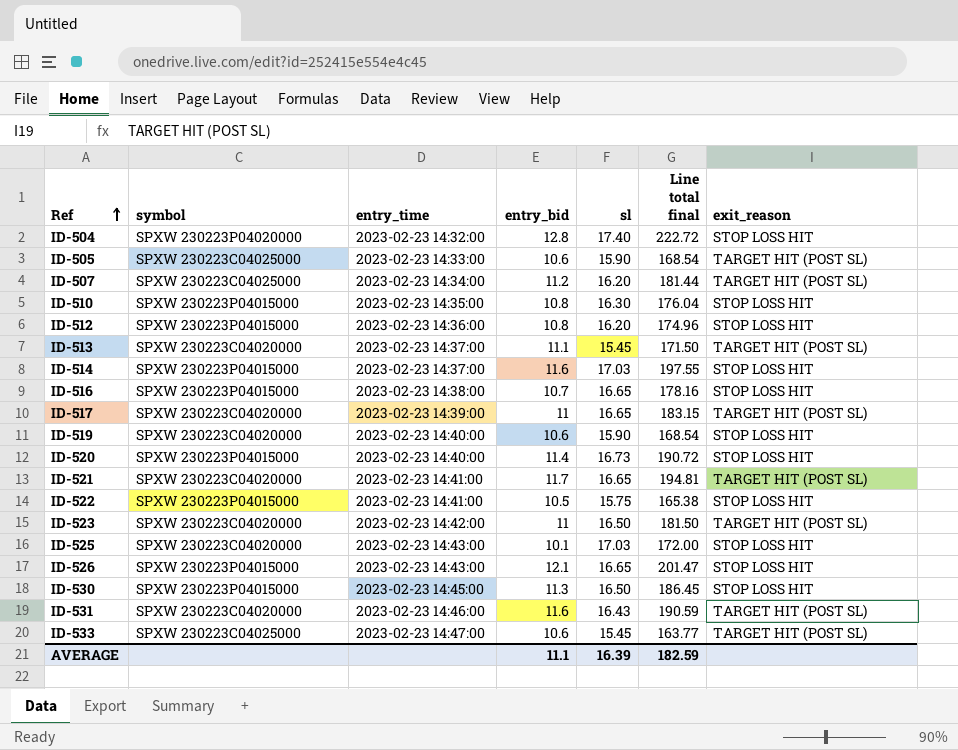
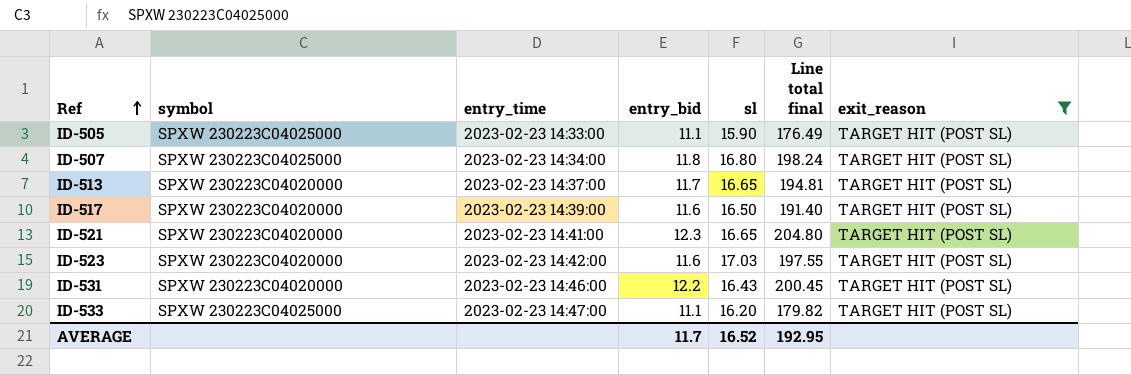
filter: none -> exit_reason = TARGET HIT (POST SL)
ID-505 | entry_bid: 10.6 -> 11.1
ID-505 | Line total final: 168.54 -> 176.49
ID-507 | entry_bid: 11.2 -> 11.8
ID-507 | sl: 16.20 -> 16.80
ID-507 | Line total final: 181.44 -> 198.24
ID-513 | entry_bid: 11.1 -> 11.7
ID-513 | sl: 15.45 -> 16.65
ID-513 | Line total final: 171.50 -> 194.81
ID-517 | entry_bid: 11 -> 11.6
ID-517 | sl: 16.65 -> 16.50
ID-517 | Line total final: 183.15 -> 191.40
ID-521 | entry_bid: 11.7 -> 12.3
ID-521 | Line total final: 194.81 -> 204.80
ID-523 | entry_bid: 11 -> 11.6
ID-523 | sl: 16.50 -> 17.03
ID-523 | Line total final: 181.50 -> 197.55
ID-531 | entry_bid: 11.6 -> 12.2
ID-531 | Line total final: 190.59 -> 200.45
ID-533 | entry_bid: 10.6 -> 11.1
ID-533 | sl: 15.45 -> 16.20
ID-533 | Line total final: 163.77 -> 179.82
AVERAGE | entry_bid: 11.1 -> 11.7
AVERAGE | sl: 16.39 -> 16.52
AVERAGE | Line total final: 182.59 -> 192.95

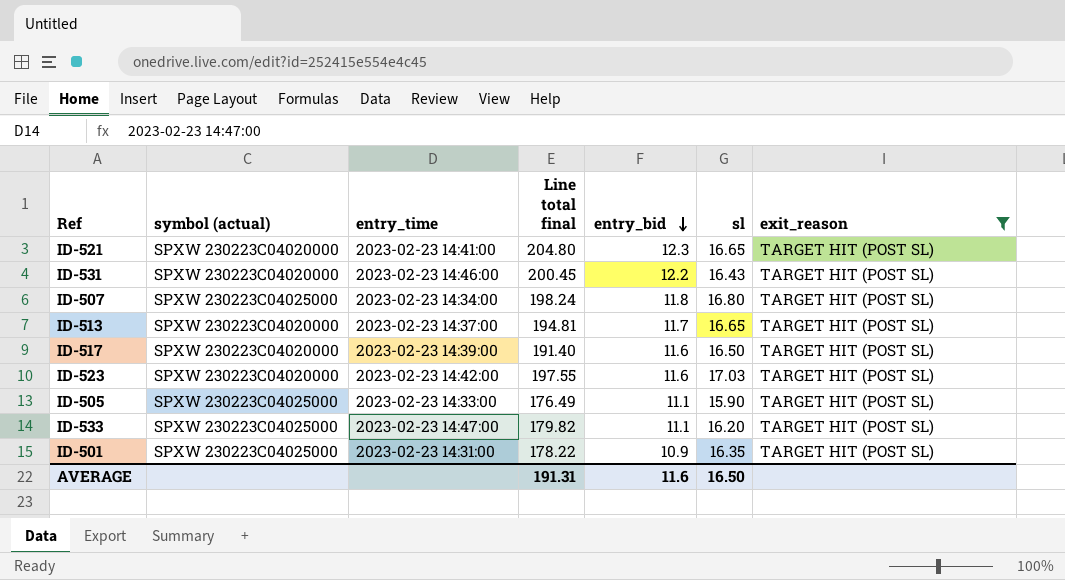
row order: Ref ascending -> entry_bid descending
column name: symbol -> symbol (actual)
column Line total final | position: 6 -> 4
row ID-501: none -> SPXW 230223C04025000 | 2023-02-23 14:31:00 | 178.22 | 10.9 | 16.35 | TARGET HIT (POST SL)
AVERAGE | Line total final: 192.95 -> 191.31
AVERAGE | entry_bid: 11.7 -> 11.6
AVERAGE | sl: 16.52 -> 16.50

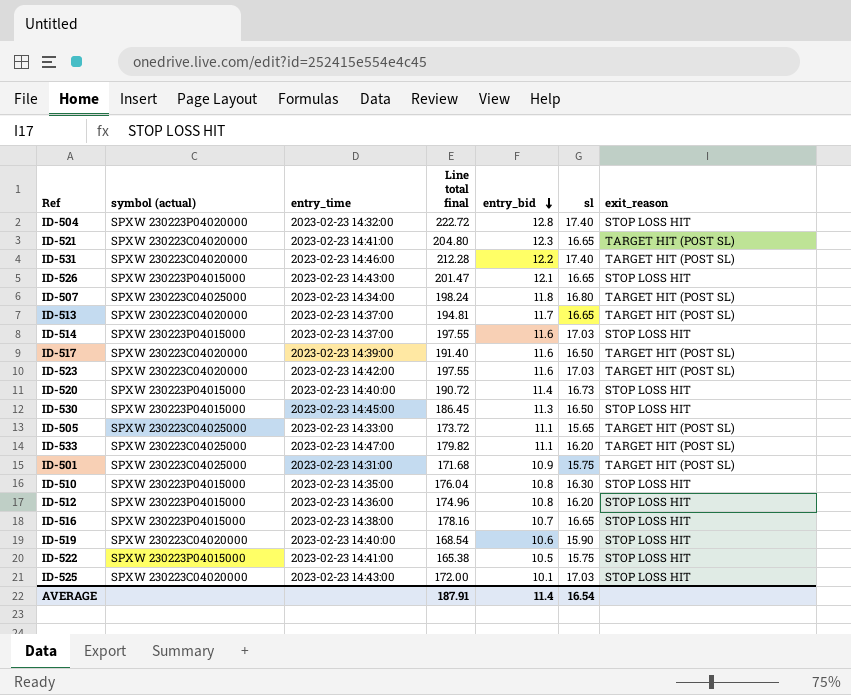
filter: exit_reason = TARGET HIT (POST SL) -> none
ID-531 | Line total final: 200.45 -> 212.28
ID-531 | sl: 16.43 -> 17.40
ID-505 | Line total final: 176.49 -> 173.72
ID-505 | sl: 15.90 -> 15.65
ID-501 | Line total final: 178.22 -> 171.68
ID-501 | sl: 16.35 -> 15.75
AVERAGE | Line total final: 191.31 -> 187.91
AVERAGE | entry_bid: 11.6 -> 11.4
AVERAGE | sl: 16.50 -> 16.54

